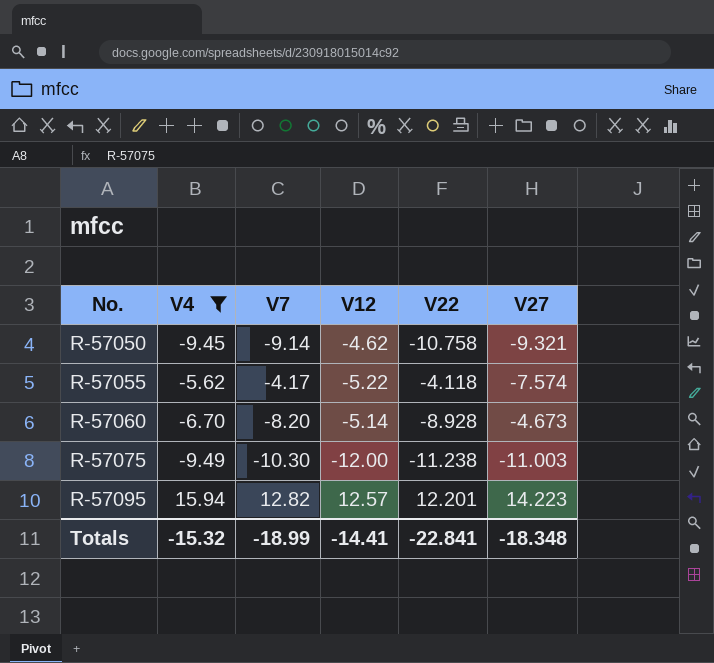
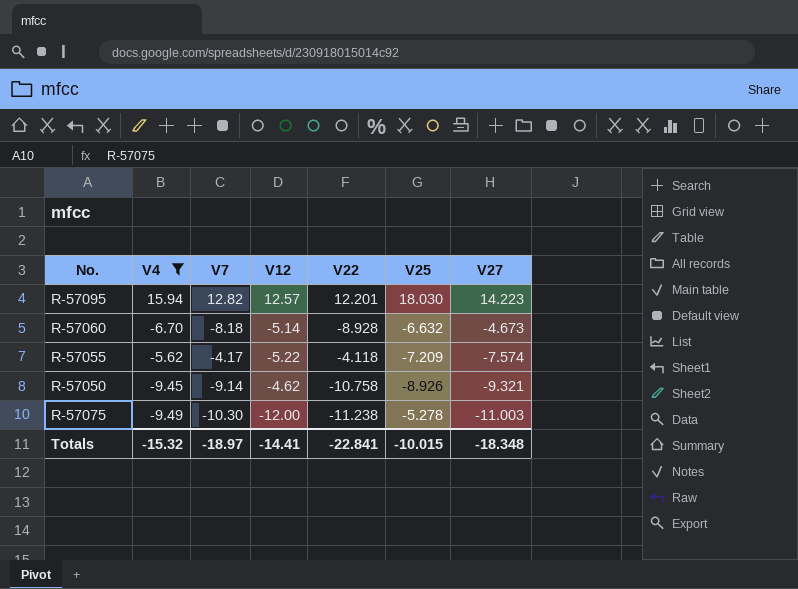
row order: No. ascending -> V27 descending
column V25 | position: none -> 6
R-57060 | V7: -8.20 -> -8.18
Totals | V7: -18.99 -> -18.97

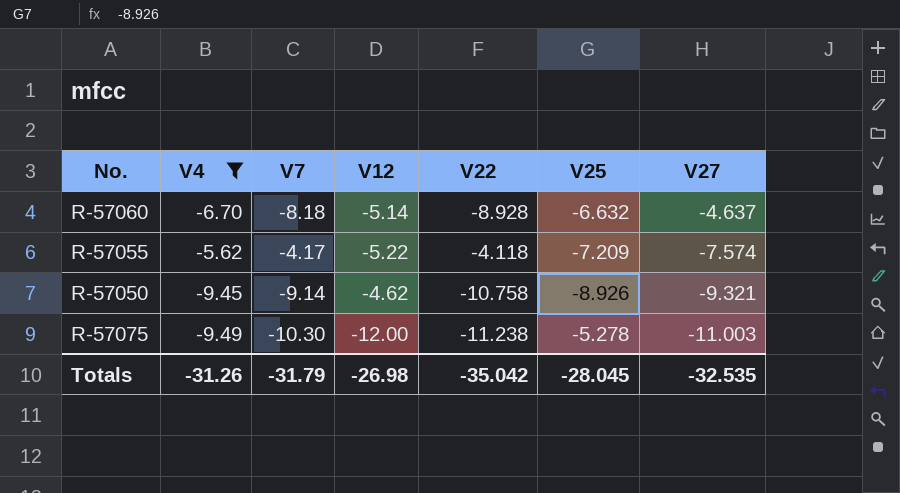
row R-57095: 15.94 | 12.82 | 12.57 | 12.201 | 18.030 | 14.223 -> none
R-57060 | V27: -4.673 -> -4.637
Totals | V4: -15.32 -> -31.26
Totals | V7: -18.97 -> -31.79
Totals | V12: -14.41 -> -26.98
Totals | V22: -22.841 -> -35.042
Totals | V25: -10.015 -> -28.045
Totals | V27: -18.348 -> -32.535

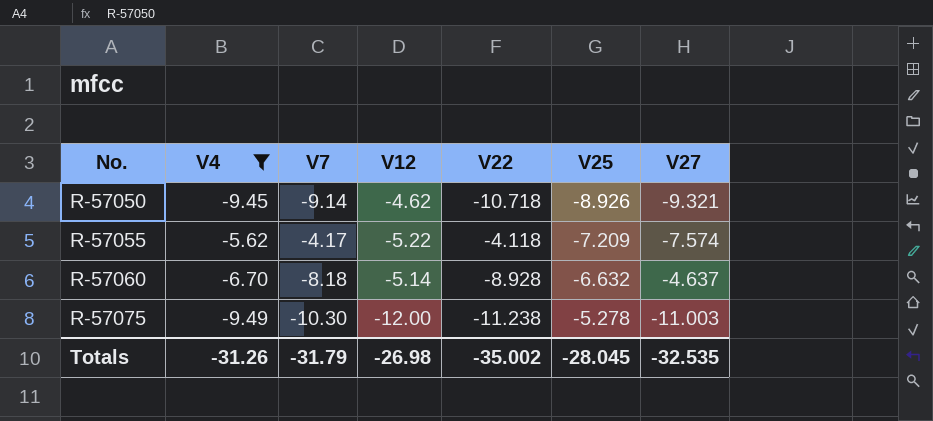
row order: V27 descending -> No. ascending
R-57050 | V22: -10.758 -> -10.718
Totals | V22: -35.042 -> -35.002

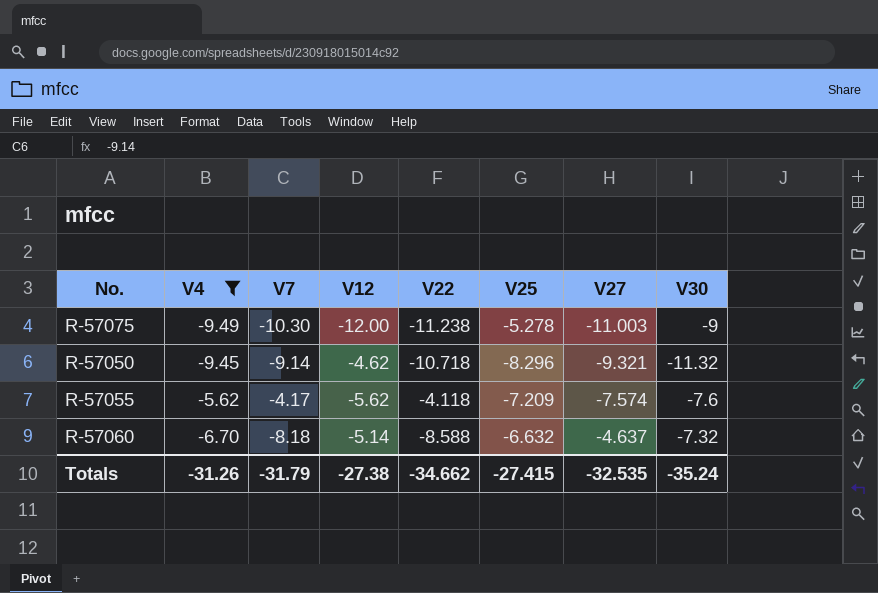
row order: No. ascending -> V27 ascending
column V30 | position: none -> 8
R-57050 | V25: -8.926 -> -8.296
R-57055 | V12: -5.22 -> -5.62
R-57060 | V22: -8.928 -> -8.588
Totals | V12: -26.98 -> -27.38
Totals | V22: -35.002 -> -34.662
Totals | V25: -28.045 -> -27.415

